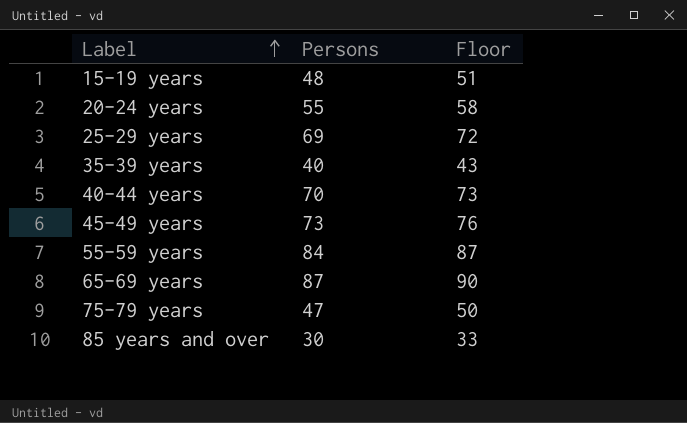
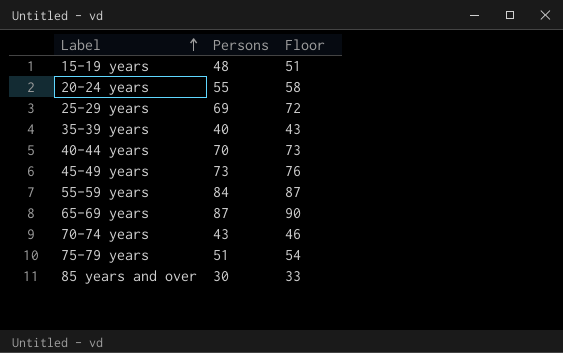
row 70-74 years: none -> 43 | 46
75-79 years | Persons: 47 -> 51
75-79 years | Floor: 50 -> 54

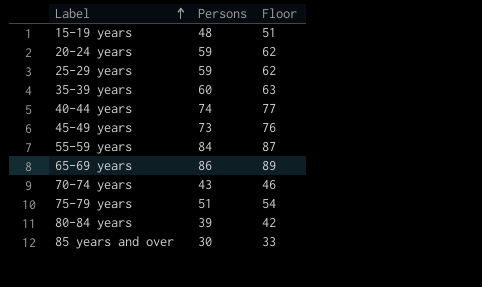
20-24 years | Persons: 55 -> 59
20-24 years | Floor: 58 -> 62
25-29 years | Persons: 69 -> 59
25-29 years | Floor: 72 -> 62
35-39 years | Persons: 40 -> 60
35-39 years | Floor: 43 -> 63
40-44 years | Persons: 70 -> 74
40-44 years | Floor: 73 -> 77
65-69 years | Persons: 87 -> 86
65-69 years | Floor: 90 -> 89
row 80-84 years: none -> 39 | 42

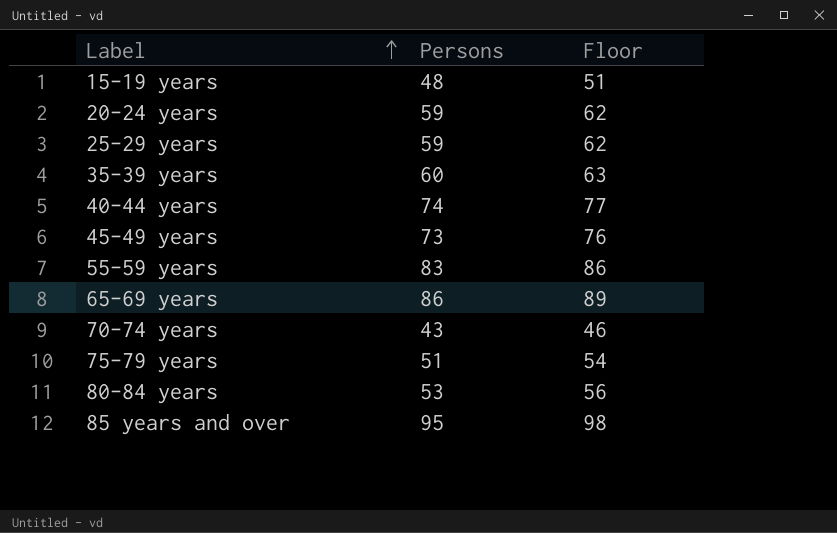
55-59 years | Persons: 84 -> 83
55-59 years | Floor: 87 -> 86
80-84 years | Persons: 39 -> 53
80-84 years | Floor: 42 -> 56
85 years and over | Persons: 30 -> 95
85 years and over | Floor: 33 -> 98

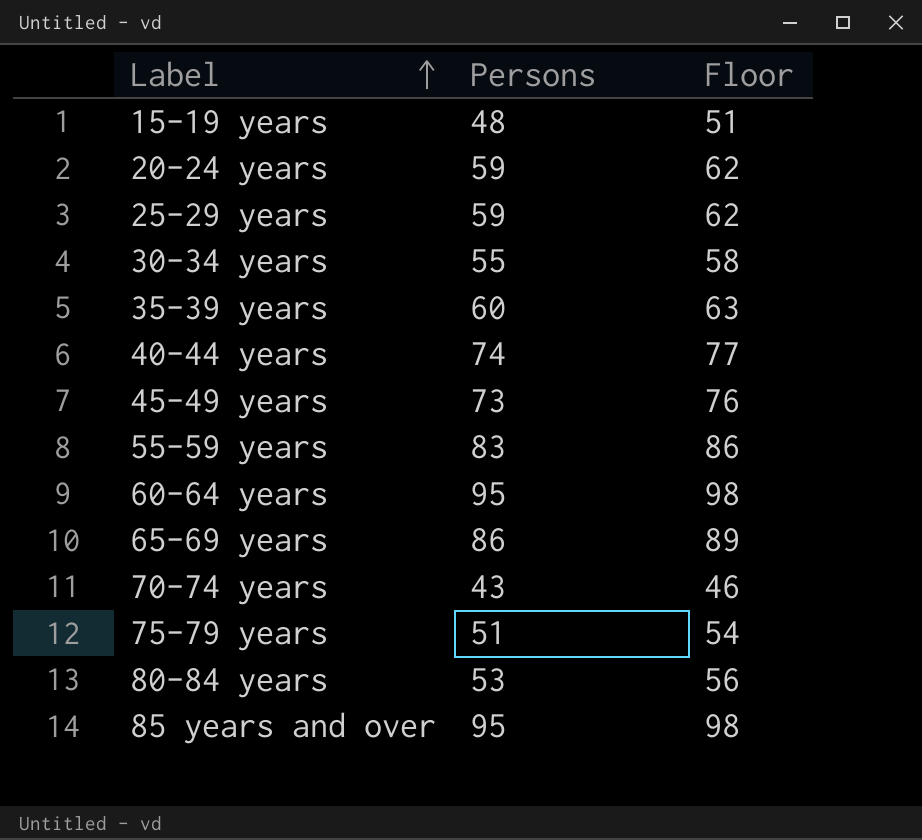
row 30-34 years: none -> 55 | 58
row 60-64 years: none -> 95 | 98

